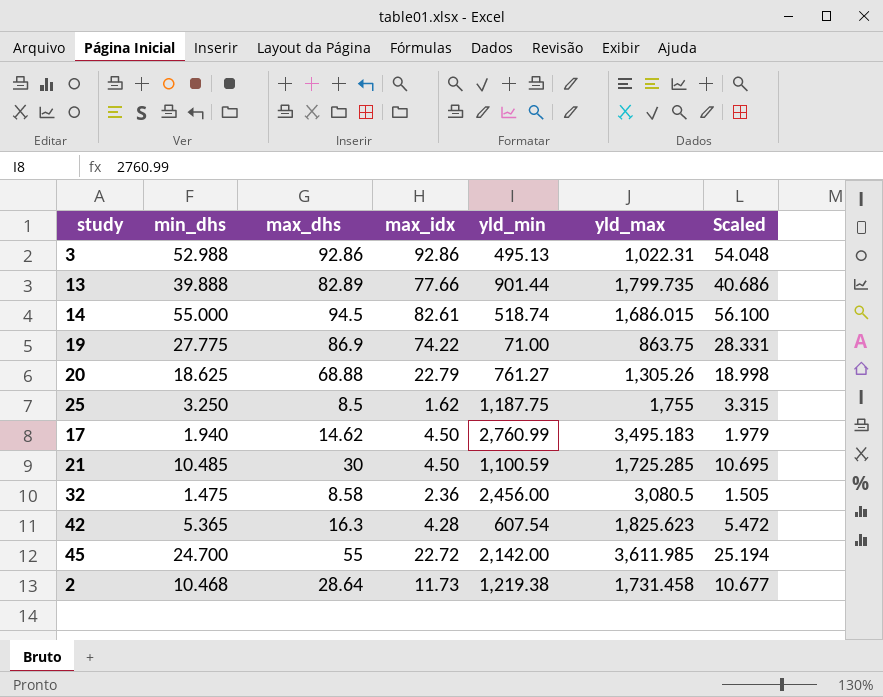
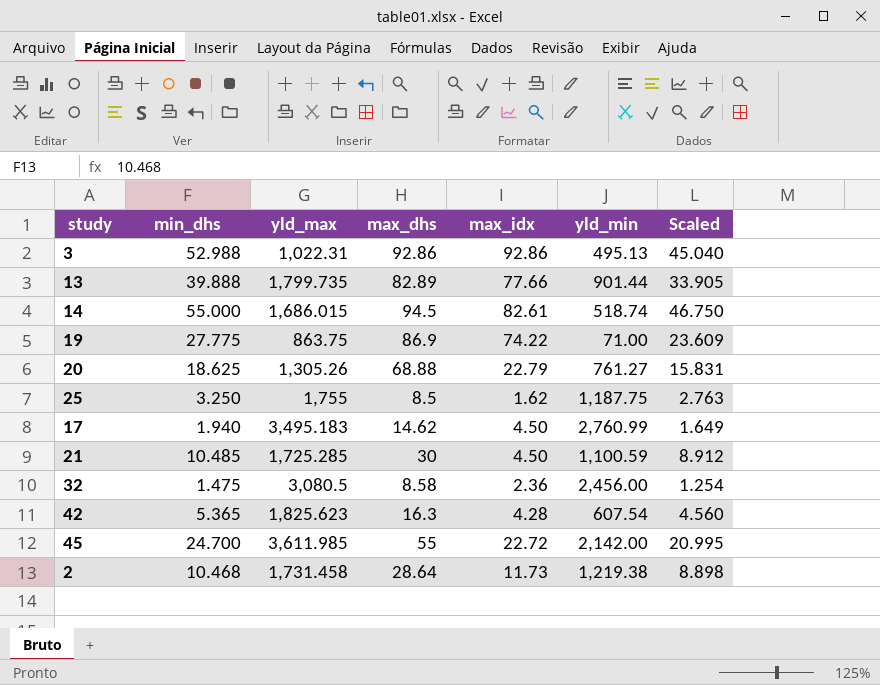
column yld_max | position: 6 -> 3
column Scaled | formula: [min_dhs] * 1.02 -> [min_dhs] * 0.85

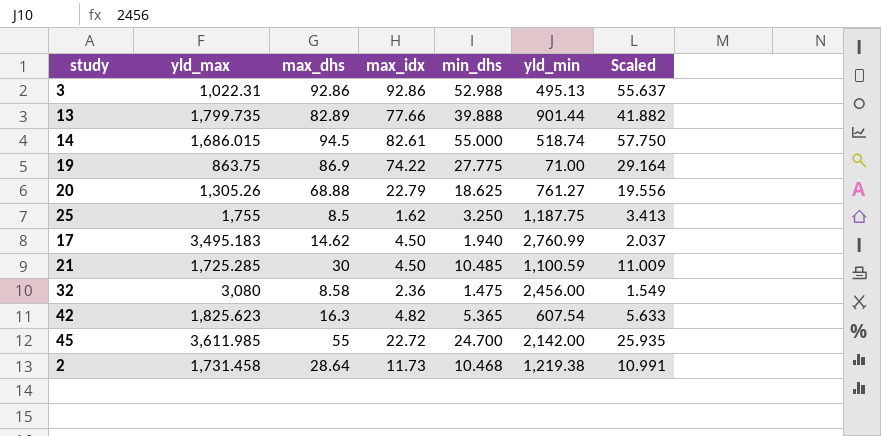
column min_dhs | position: 2 -> 5
column Scaled | formula: [min_dhs] * 0.85 -> [min_dhs] * 1.05
32 | yld_max: 3,080.5 -> 3,080
42 | max_idx: 4.28 -> 4.82

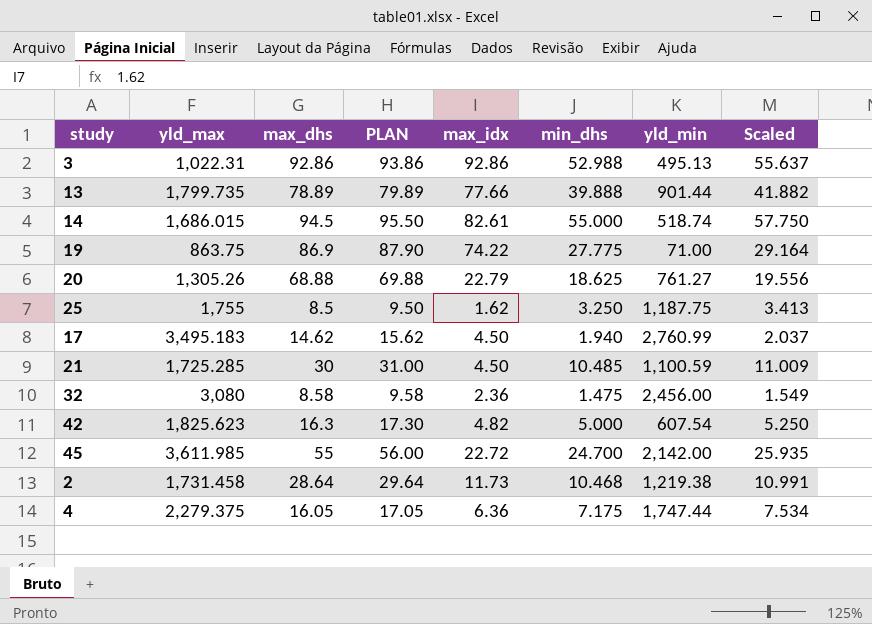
column PLAN | formula: none -> [max_dhs] + 1
13 | max_dhs: 82.89 -> 78.89
42 | min_dhs: 5.365 -> 5.000
42 | Scaled: 5.633 -> 5.250
row 4: none -> 2,279.375 | 16.05 | 17.05 | 6.36 | 7.175 | 1,747.44 | 7.534

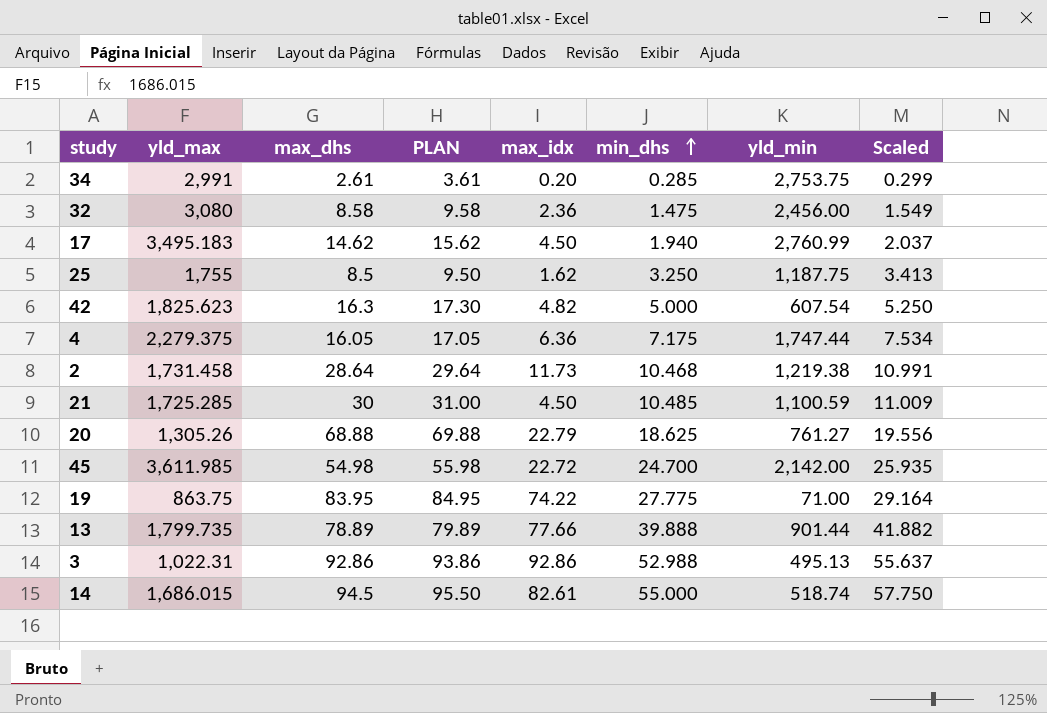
row order: none -> min_dhs ascending
row 34: none -> 2,991 | 2.61 | 3.61 | 0.20 | 0.285 | 2,753.75 | 0.299
45 | max_dhs: 55 -> 54.98
45 | PLAN: 56.00 -> 55.98
19 | max_dhs: 86.9 -> 83.95
19 | PLAN: 87.90 -> 84.95

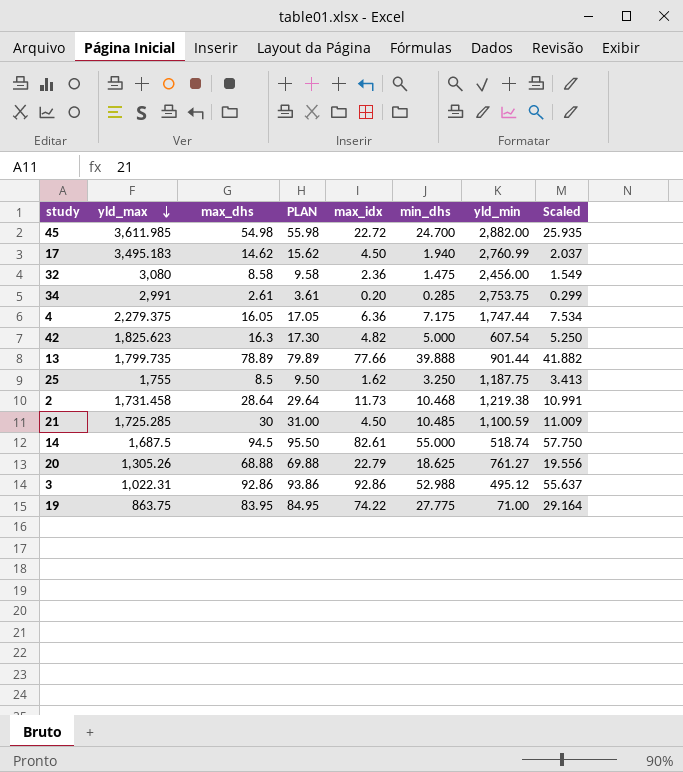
row order: min_dhs ascending -> yld_max descending
45 | yld_min: 2,142.00 -> 2,882.00
14 | yld_max: 1,686.015 -> 1,687.5
3 | yld_min: 495.13 -> 495.12

